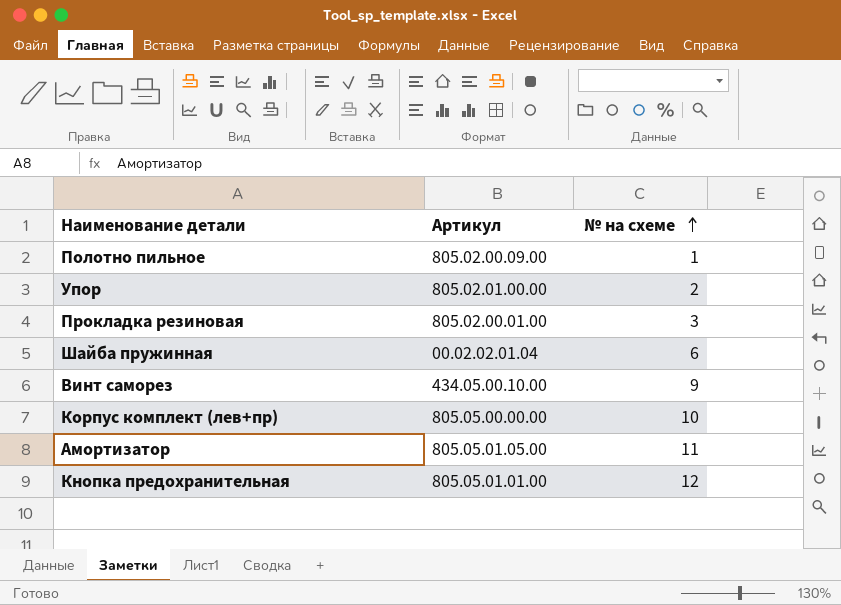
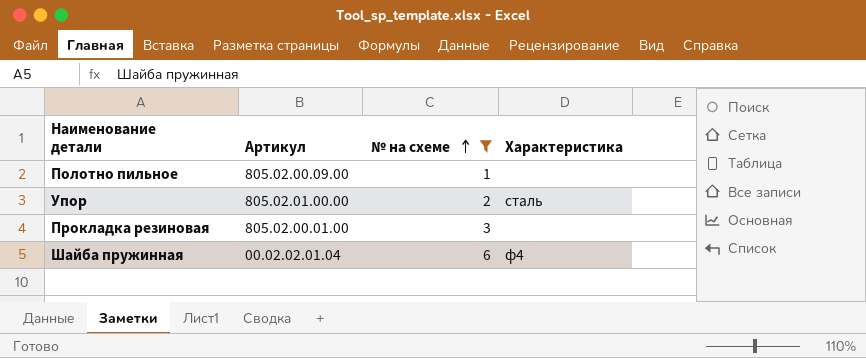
filter: none -> № на схеме <= 6
column Характеристика | position: none -> 4

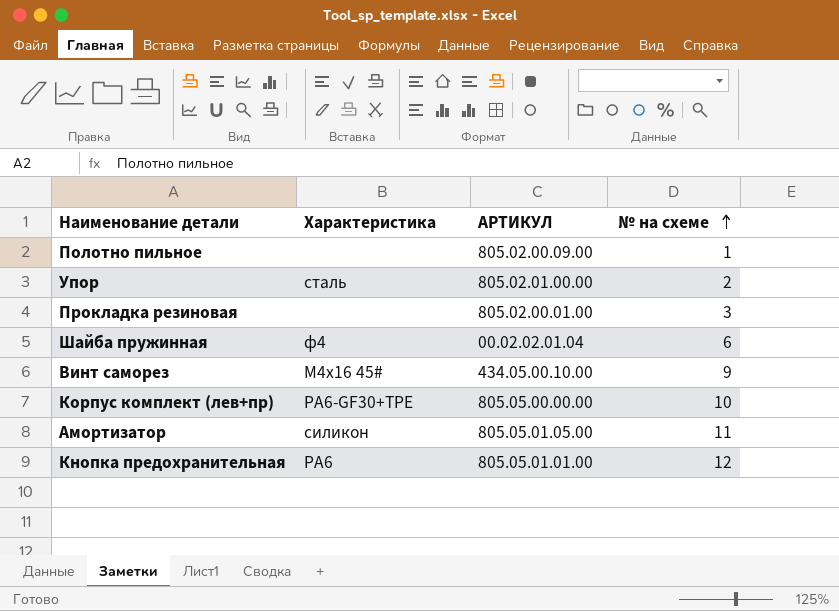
filter: № на схеме <= 6 -> none
column Характеристика | position: 4 -> 2
column name: Артикул -> АРТИКУЛ

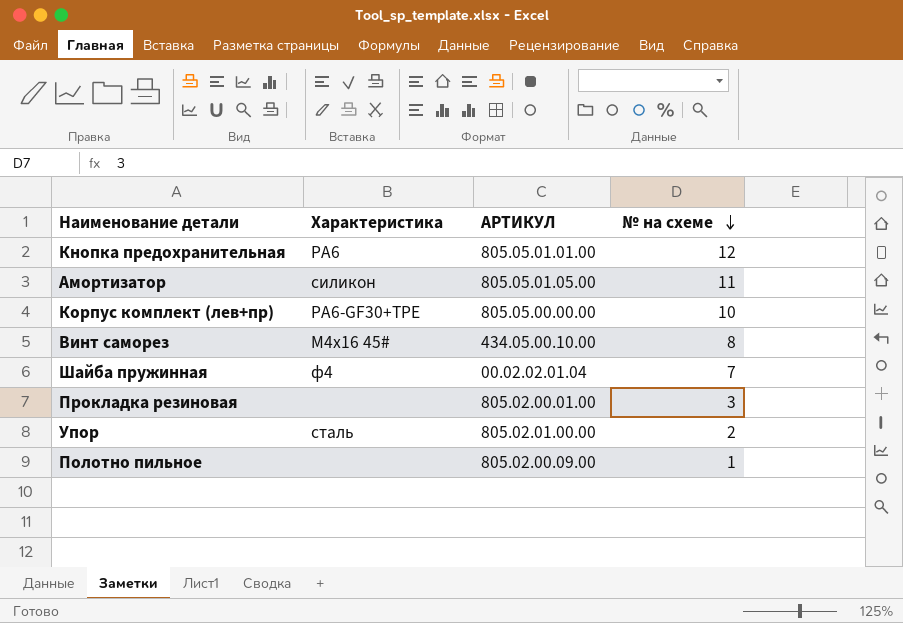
row order: № на схеме ascending -> № на схеме descending
Винт саморез | № на схеме: 9 -> 8
Шайба пружинная | № на схеме: 6 -> 7

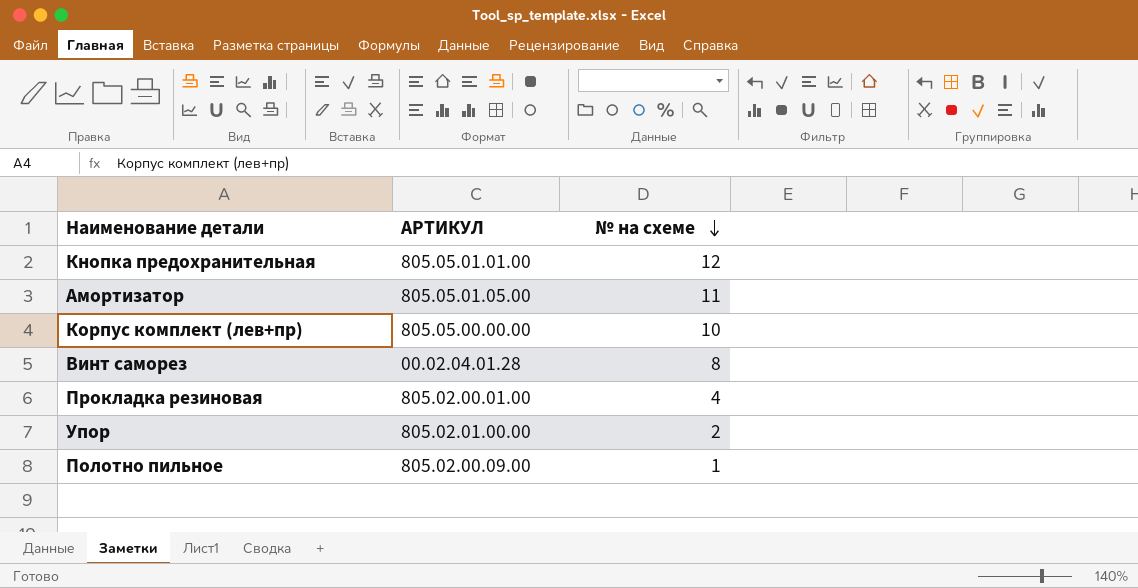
column Характеристика | position: 2 -> none
row Шайба пружинная: ф4 | 00.02.02.01.04 | 7 -> none
Винт саморез | АРТИКУЛ: 434.05.00.10.00 -> 00.02.04.01.28
Прокладка резиновая | № на схеме: 3 -> 4

